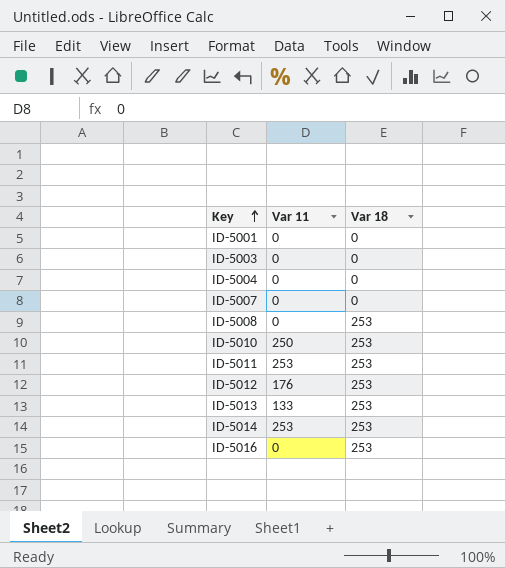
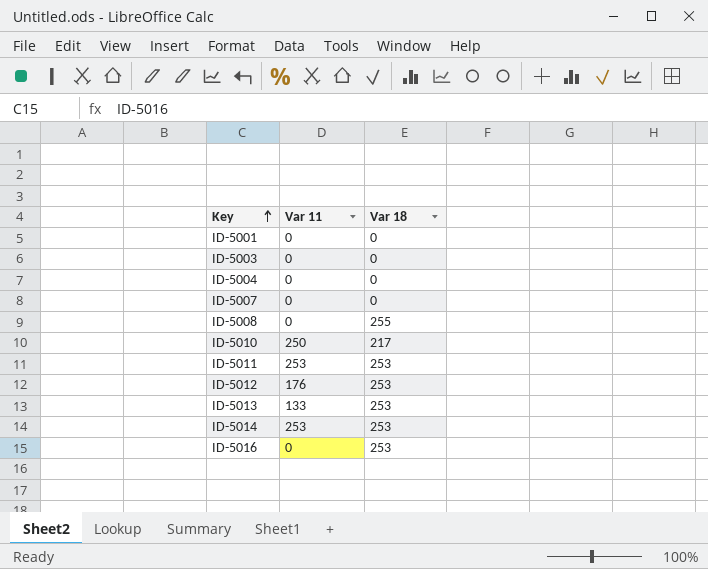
ID-5008 | Var 18: 253 -> 255
ID-5010 | Var 18: 253 -> 217

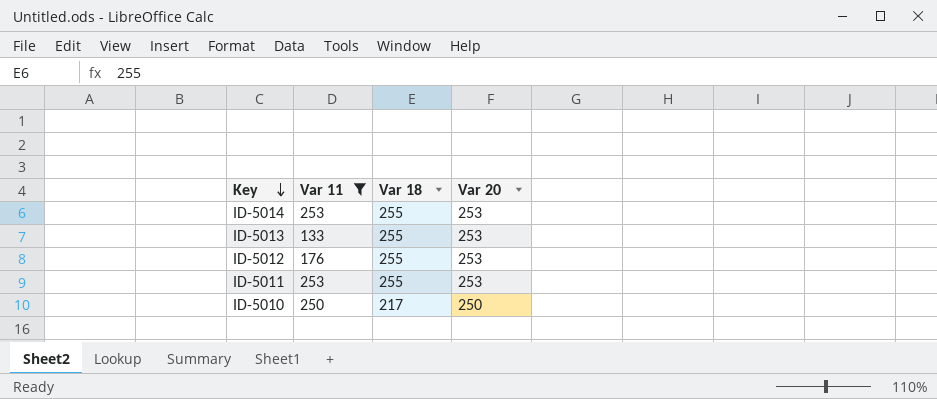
filter: none -> Var 11 != 0
row order: Key ascending -> Key descending
column Var 20 | position: none -> 4
ID-5014 | Var 18: 253 -> 255
ID-5013 | Var 18: 253 -> 255
ID-5012 | Var 18: 253 -> 255
ID-5011 | Var 18: 253 -> 255

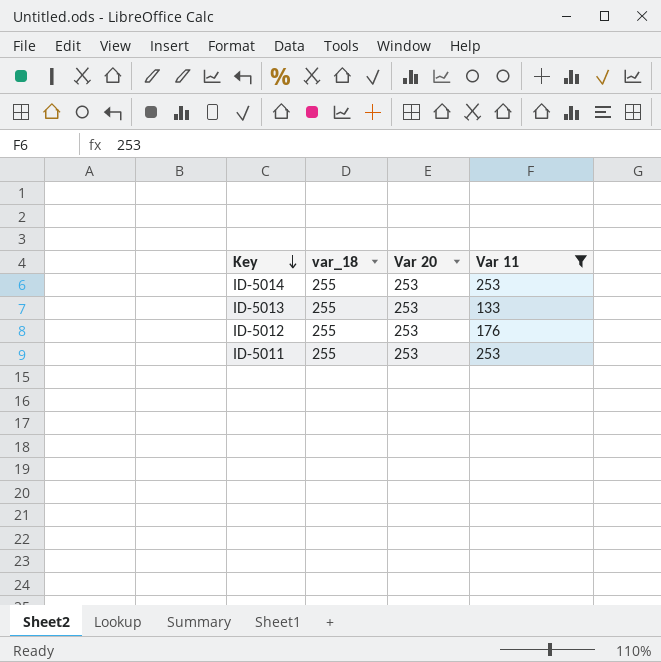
column name: Var 18 -> var_18
column Var 11 | position: 2 -> 4
row ID-5010: 250 | 217 | 250 -> none

